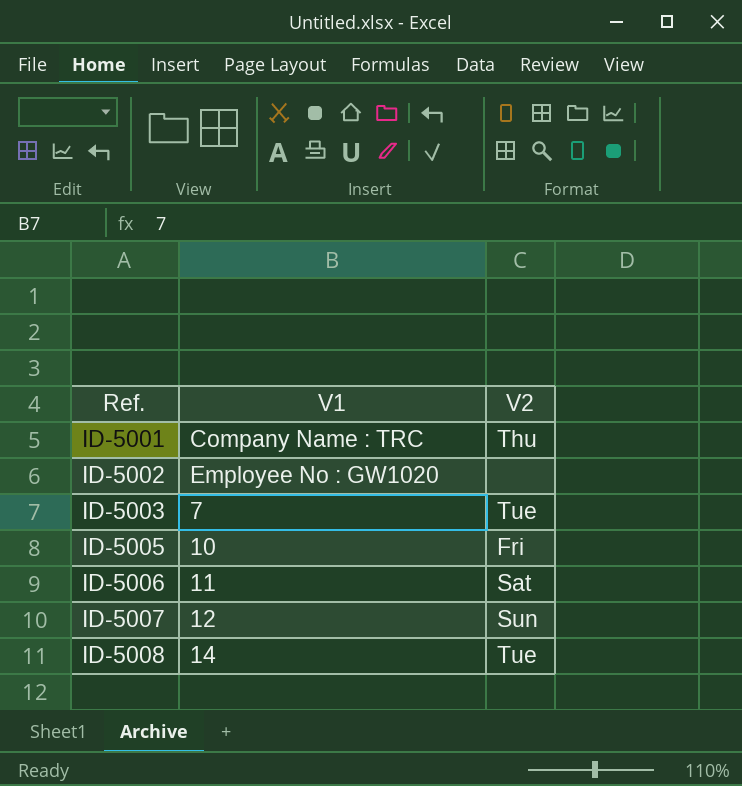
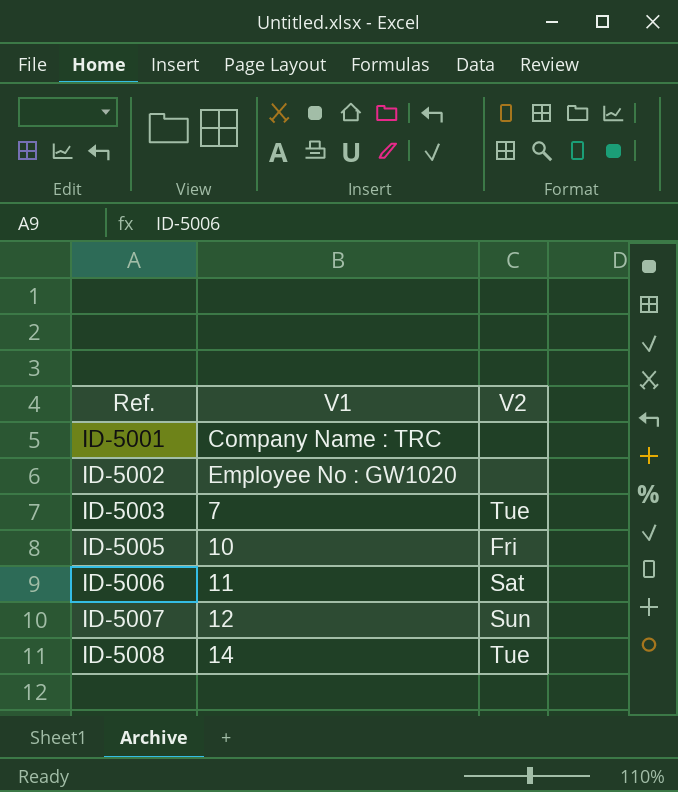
ID-5001 | V2: Thu -> none

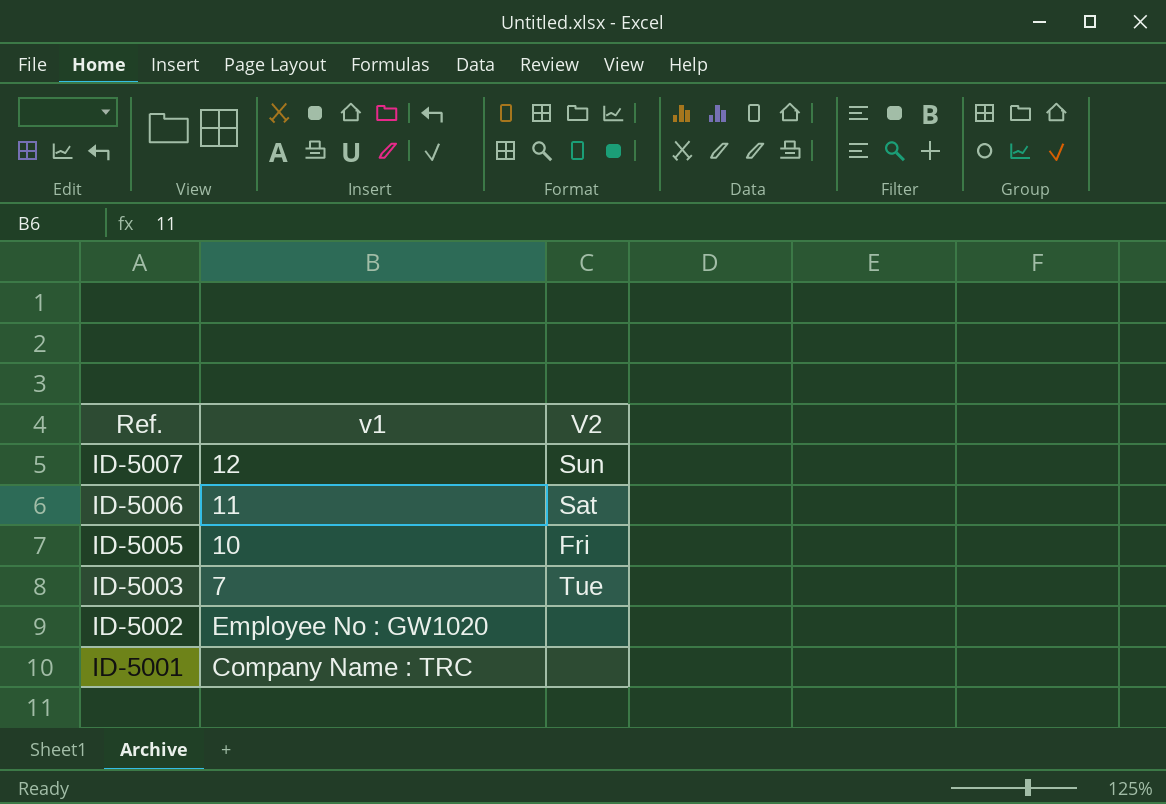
row order: Ref. ascending -> Ref. descending
column name: V1 -> v1
row ID-5008: 14 | Tue -> none

